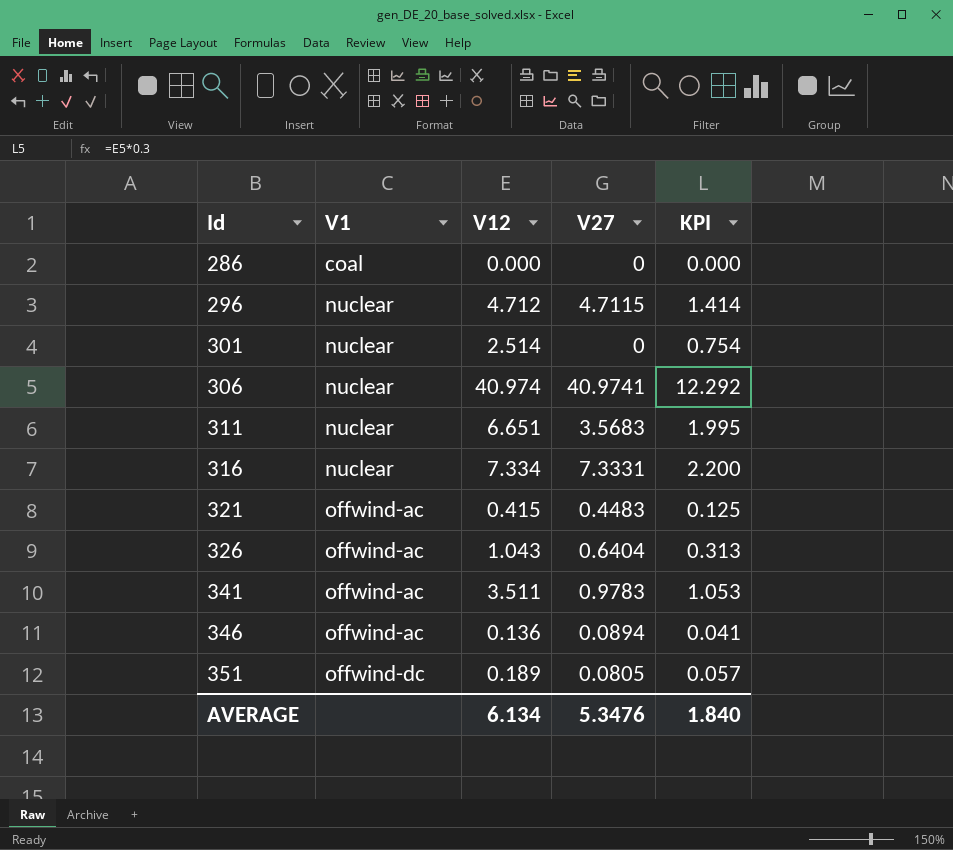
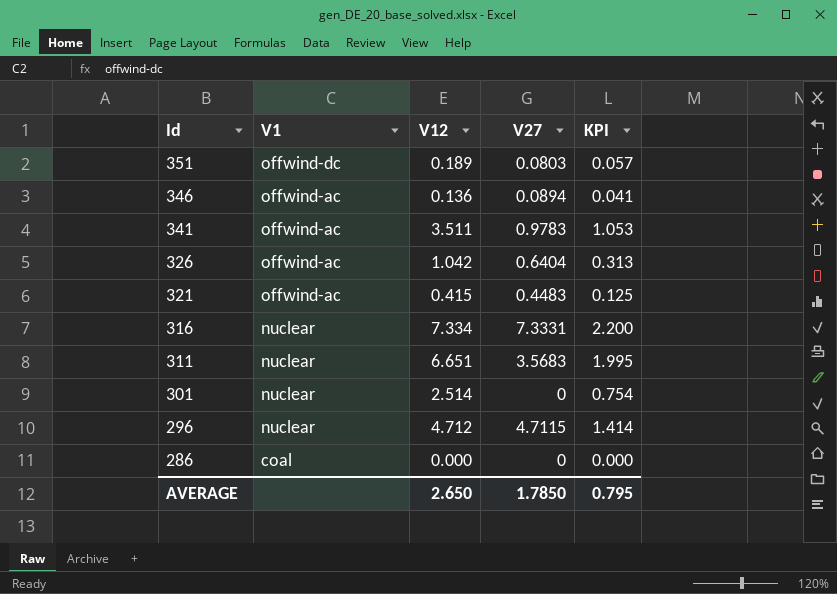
row order: Id ascending -> Id descending
row 306: nuclear | 40.974 | 40.9741 | 12.292 -> none
351 | V27: 0.0805 -> 0.0803
326 | V12: 1.043 -> 1.042
AVERAGE | V12: 6.134 -> 2.650
AVERAGE | V27: 5.3476 -> 1.7850
AVERAGE | KPI: 1.840 -> 0.795

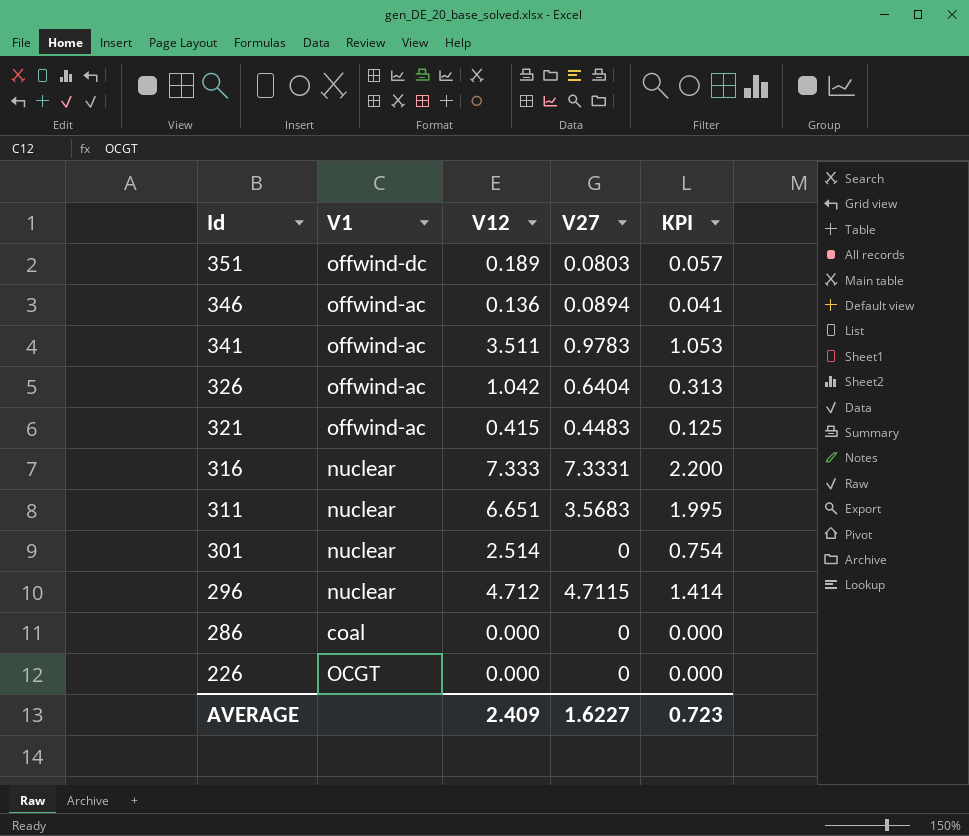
316 | V12: 7.334 -> 7.333
row 226: none -> OCGT | 0.000 | 0 | 0.000
AVERAGE | V12: 2.650 -> 2.409
AVERAGE | V27: 1.7850 -> 1.6227
AVERAGE | KPI: 0.795 -> 0.723

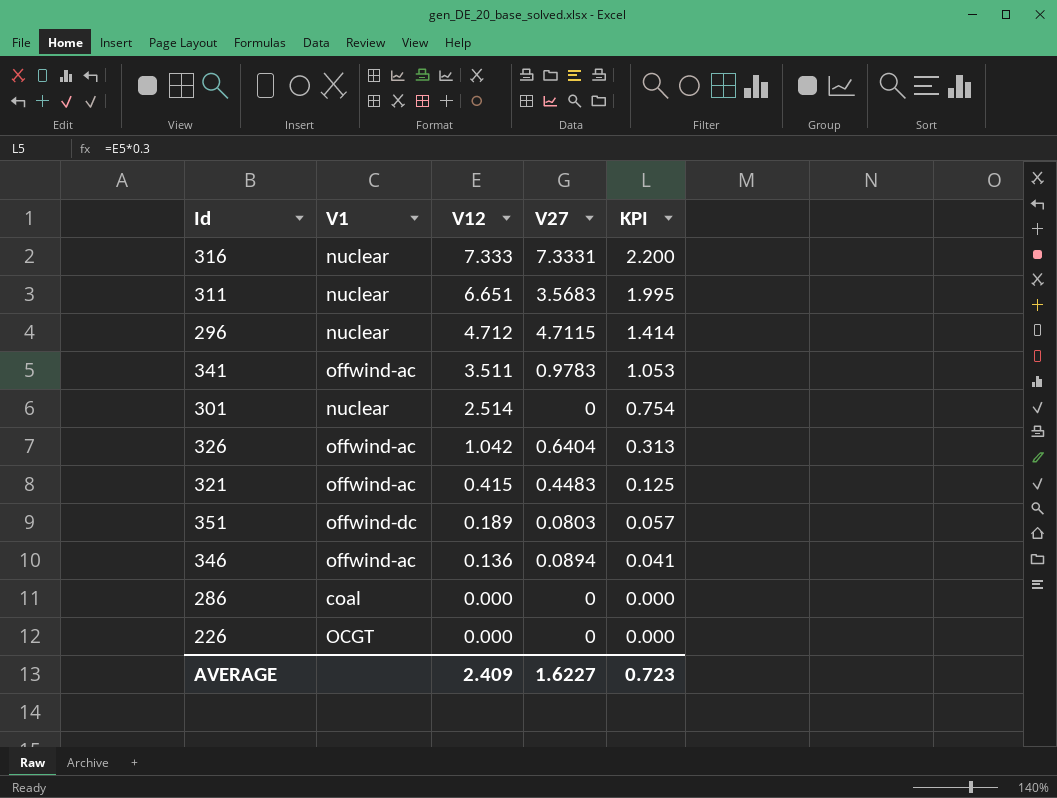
row order: Id descending -> V12 descending

